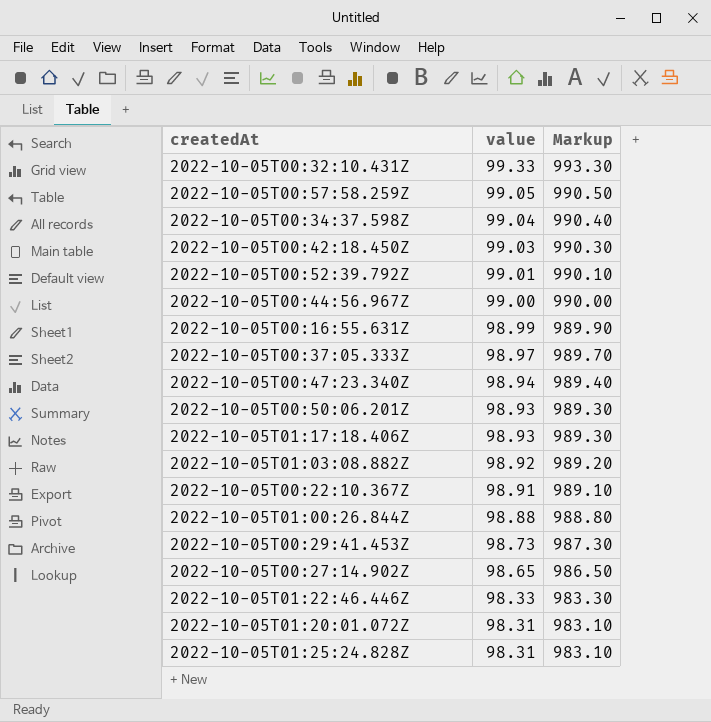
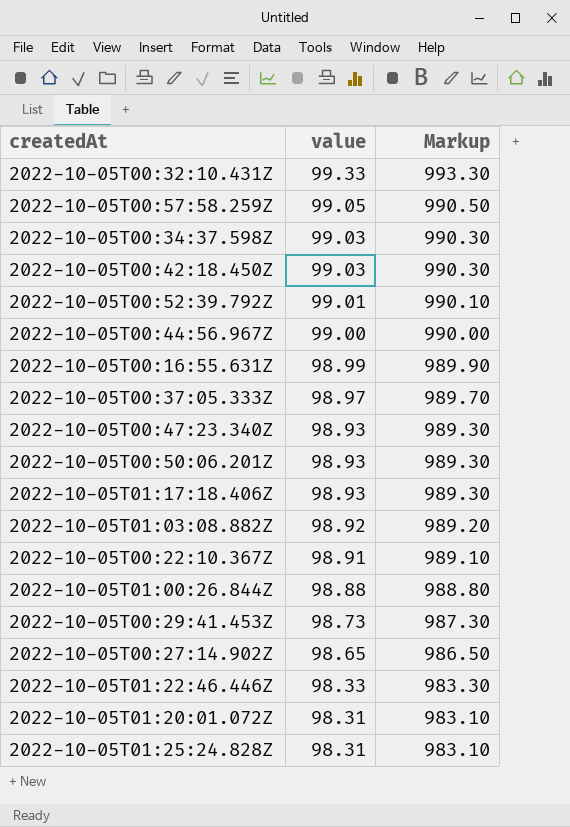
2022-10-05T00:34:37.598Z | value: 99.04 -> 99.03
2022-10-05T00:34:37.598Z | Markup: 990.40 -> 990.30
2022-10-05T00:47:23.340Z | value: 98.94 -> 98.93
2022-10-05T00:47:23.340Z | Markup: 989.40 -> 989.30

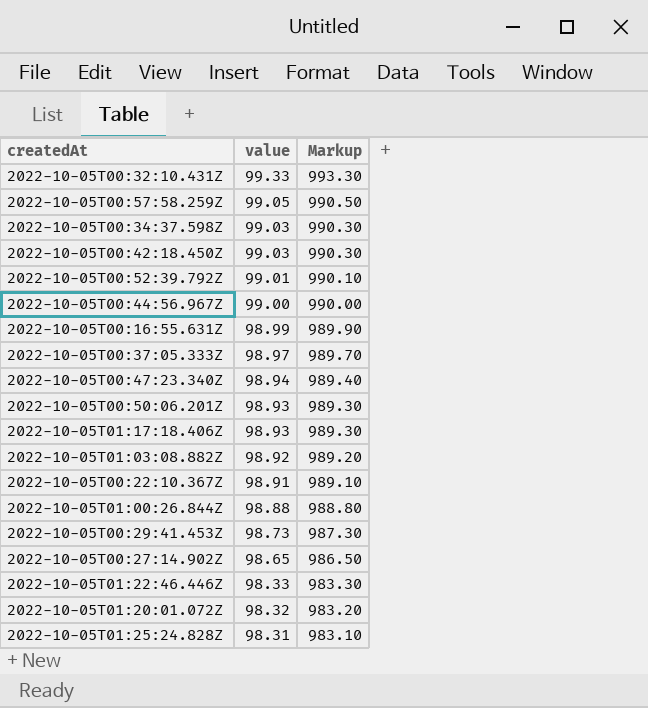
2022-10-05T00:47:23.340Z | value: 98.93 -> 98.94
2022-10-05T00:47:23.340Z | Markup: 989.30 -> 989.40
2022-10-05T01:20:01.072Z | value: 98.31 -> 98.32
2022-10-05T01:20:01.072Z | Markup: 983.10 -> 983.20

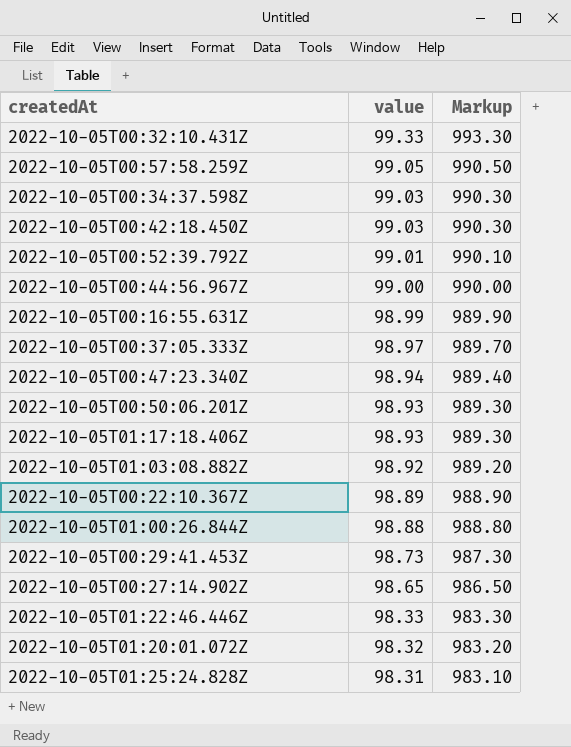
2022-10-05T00:22:10.367Z | value: 98.91 -> 98.89
2022-10-05T00:22:10.367Z | Markup: 989.10 -> 988.90

